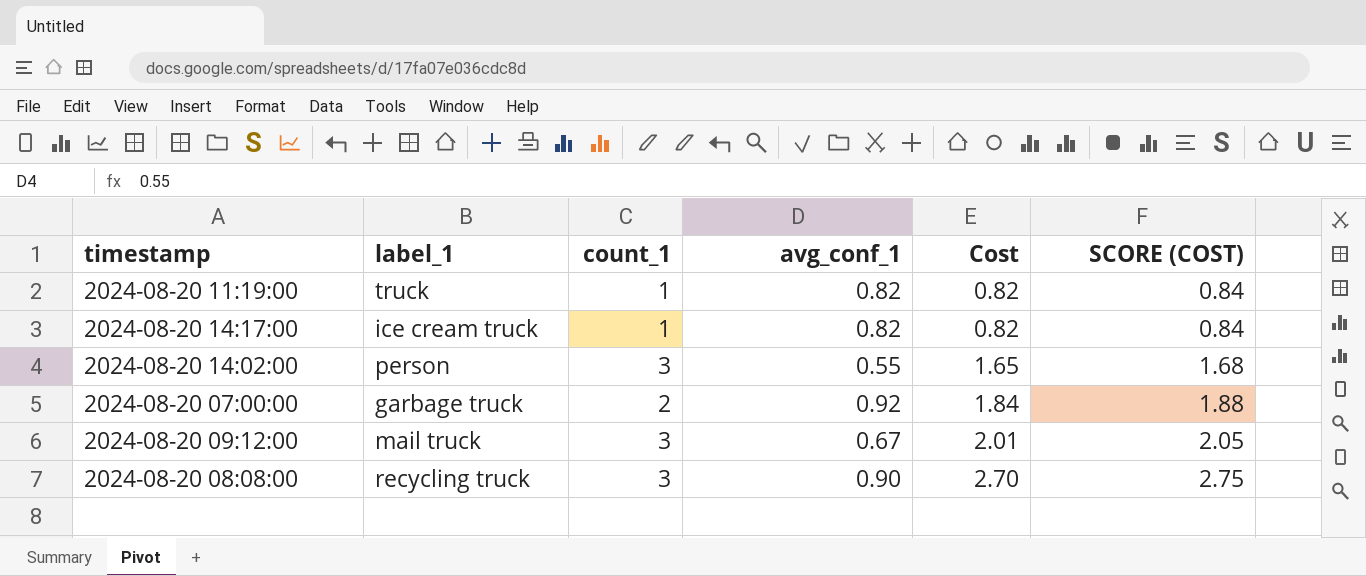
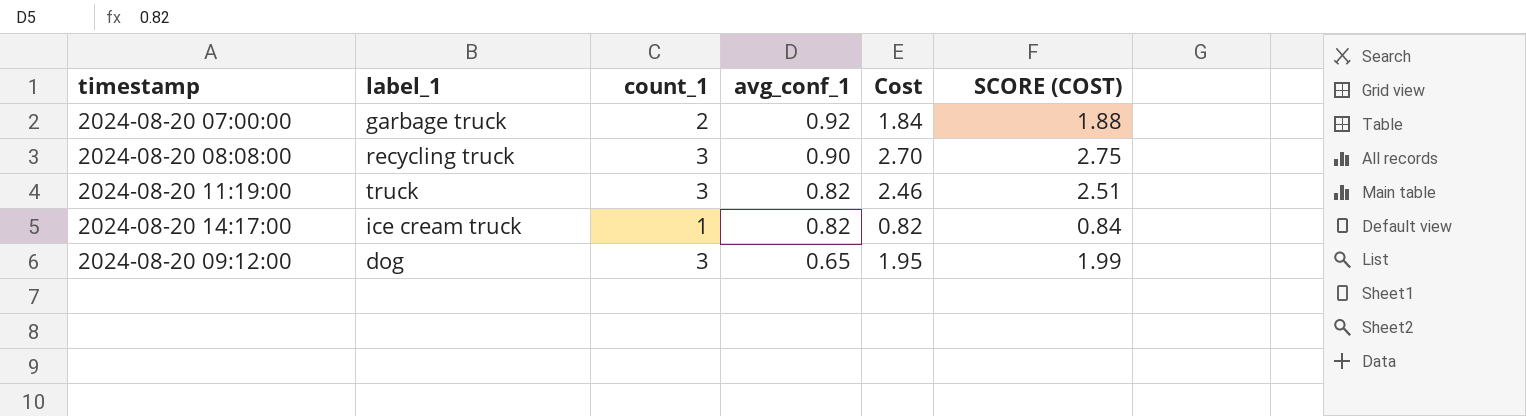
row order: Cost ascending -> avg_conf_1 descending
row 2024-08-20 14:02:00: person | 3 | 0.55 | 1.65 | 1.68 -> none
2024-08-20 11:19:00 | count_1: 1 -> 3
2024-08-20 11:19:00 | Cost: 0.82 -> 2.46
2024-08-20 11:19:00 | SCORE (COST): 0.84 -> 2.51
2024-08-20 09:12:00 | label_1: mail truck -> dog
2024-08-20 09:12:00 | avg_conf_1: 0.67 -> 0.65
2024-08-20 09:12:00 | Cost: 2.01 -> 1.95
2024-08-20 09:12:00 | SCORE (COST): 2.05 -> 1.99

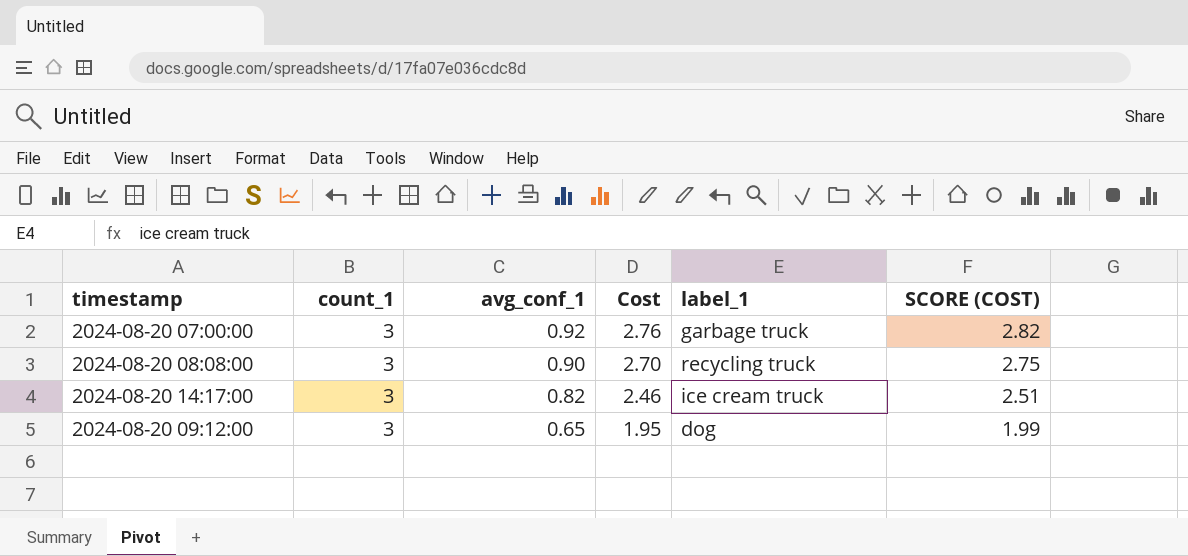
column label_1 | position: 2 -> 5
row 2024-08-20 11:19:00: truck | 3 | 0.82 | 2.46 | 2.51 -> none
2024-08-20 07:00:00 | count_1: 2 -> 3
2024-08-20 07:00:00 | Cost: 1.84 -> 2.76
2024-08-20 07:00:00 | SCORE (COST): 1.88 -> 2.82
2024-08-20 14:17:00 | count_1: 1 -> 3
2024-08-20 14:17:00 | Cost: 0.82 -> 2.46
2024-08-20 14:17:00 | SCORE (COST): 0.84 -> 2.51

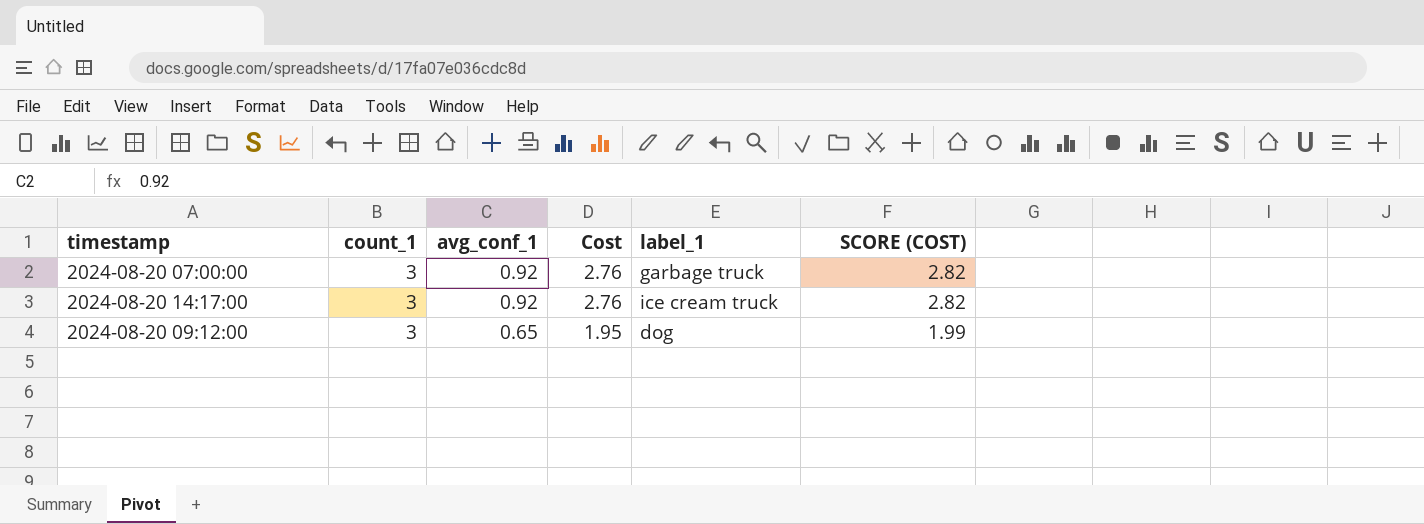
row 2024-08-20 08:08:00: 3 | 0.90 | 2.70 | recycling truck | 2.75 -> none
2024-08-20 14:17:00 | avg_conf_1: 0.82 -> 0.92
2024-08-20 14:17:00 | Cost: 2.46 -> 2.76
2024-08-20 14:17:00 | SCORE (COST): 2.51 -> 2.82

